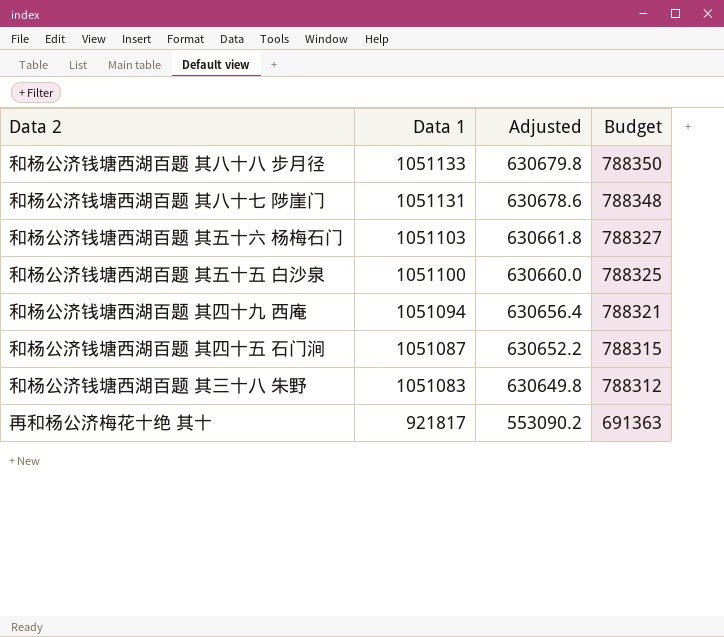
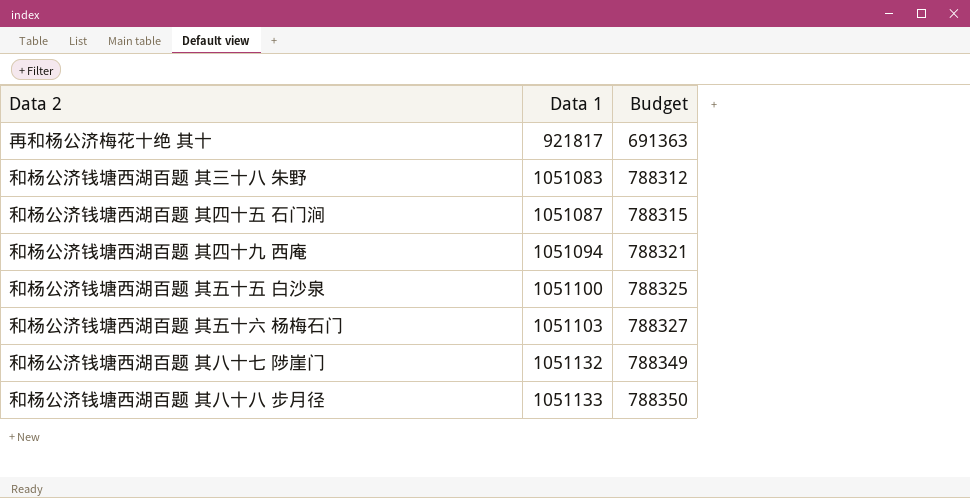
row order: Data 1 descending -> Data 1 ascending
column Adjusted | formula: [Data 1] * 0.6 -> none
和杨公济钱塘西湖百题 其八十七 陟崖门 | Data 1: 1051131 -> 1051132
和杨公济钱塘西湖百题 其八十七 陟崖门 | Budget: 788348 -> 788349

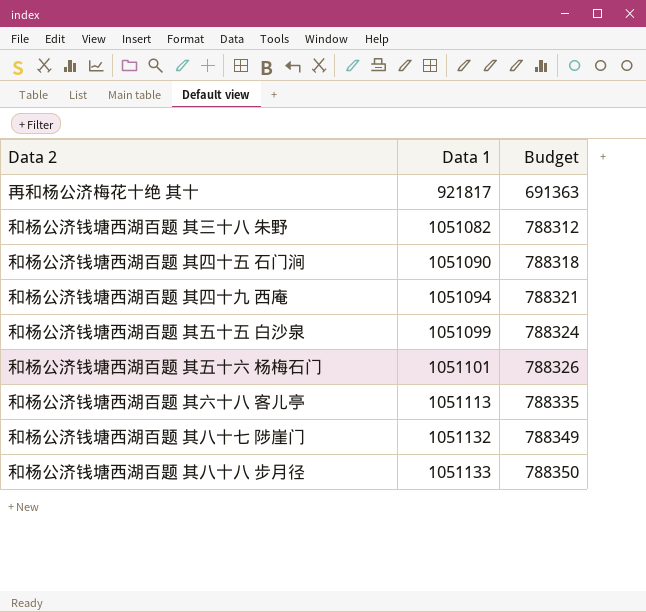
和杨公济钱塘西湖百题 其三十八 朱野 | Data 1: 1051083 -> 1051082
和杨公济钱塘西湖百题 其四十五 石门涧 | Data 1: 1051087 -> 1051090
和杨公济钱塘西湖百题 其四十五 石门涧 | Budget: 788315 -> 788318
和杨公济钱塘西湖百题 其五十五 白沙泉 | Data 1: 1051100 -> 1051099
和杨公济钱塘西湖百题 其五十五 白沙泉 | Budget: 788325 -> 788324
和杨公济钱塘西湖百题 其五十六 杨梅石门 | Data 1: 1051103 -> 1051101
和杨公济钱塘西湖百题 其五十六 杨梅石门 | Budget: 788327 -> 788326
row 和杨公济钱塘西湖百题 其六十八 客儿亭: none -> 1051113 | 788335

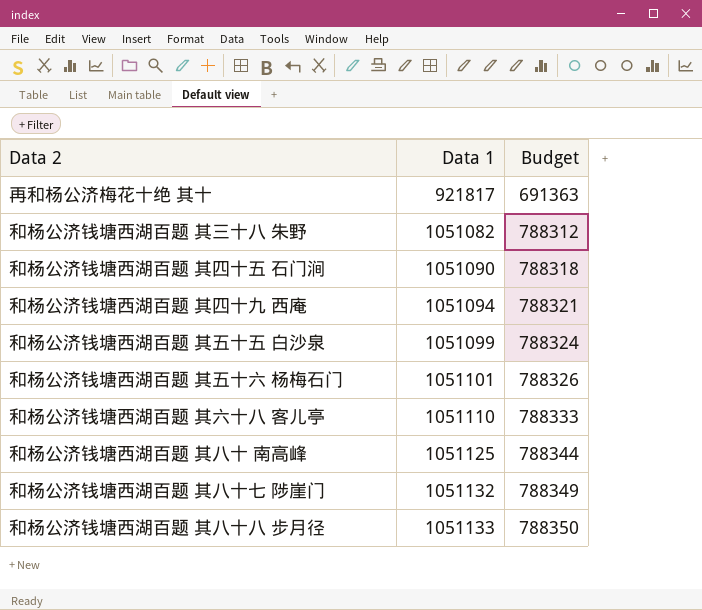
和杨公济钱塘西湖百题 其六十八 客儿亭 | Data 1: 1051113 -> 1051110
和杨公济钱塘西湖百题 其六十八 客儿亭 | Budget: 788335 -> 788333
row 和杨公济钱塘西湖百题 其八十 南高峰: none -> 1051125 | 788344

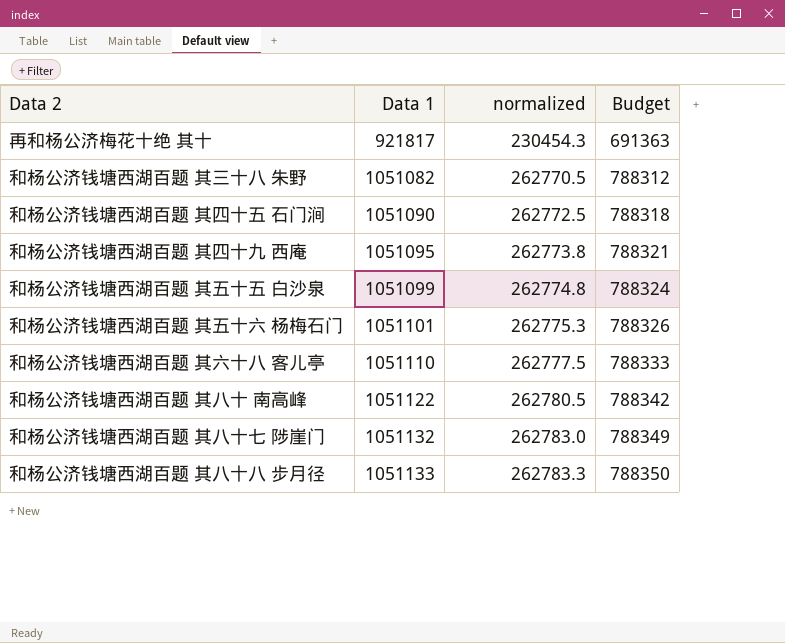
column normalized | formula: none -> [Data 1] * 0.25
和杨公济钱塘西湖百题 其四十九 西庵 | Data 1: 1051094 -> 1051095
和杨公济钱塘西湖百题 其八十 南高峰 | Data 1: 1051125 -> 1051122
和杨公济钱塘西湖百题 其八十 南高峰 | Budget: 788344 -> 788342

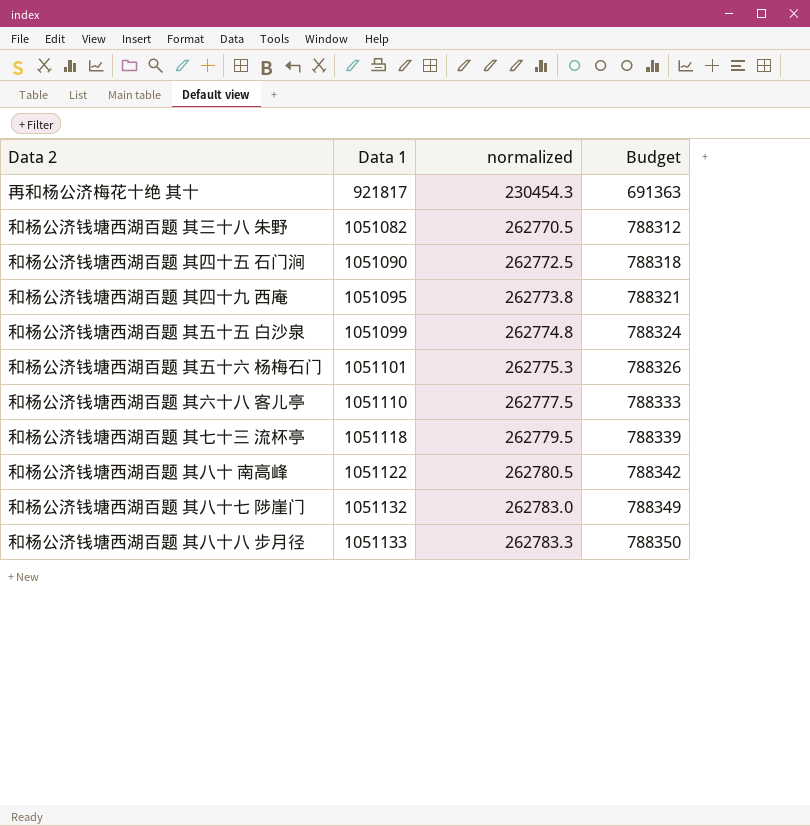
row 和杨公济钱塘西湖百题 其七十三 流杯亭: none -> 1051118 | 262779.5 | 788339

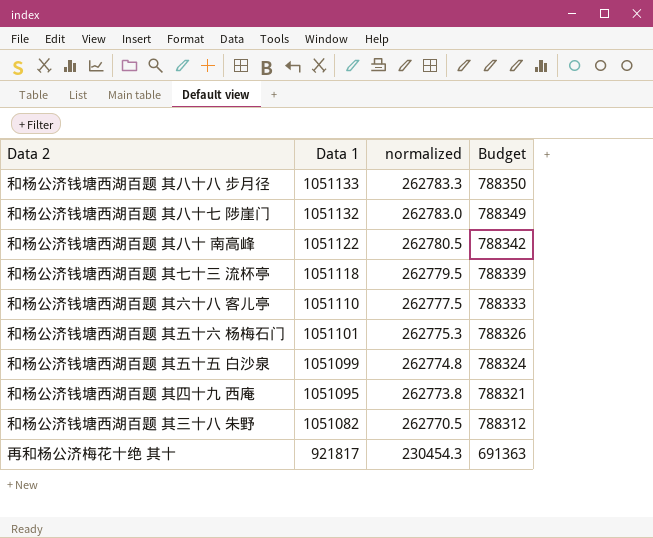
row order: Data 1 ascending -> Data 1 descending
row 和杨公济钱塘西湖百题 其四十五 石门涧: 1051090 | 262772.5 | 788318 -> none

